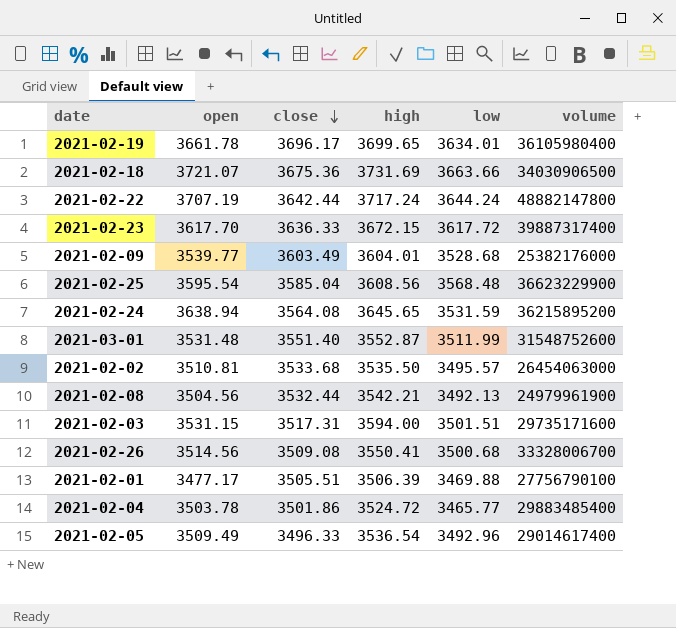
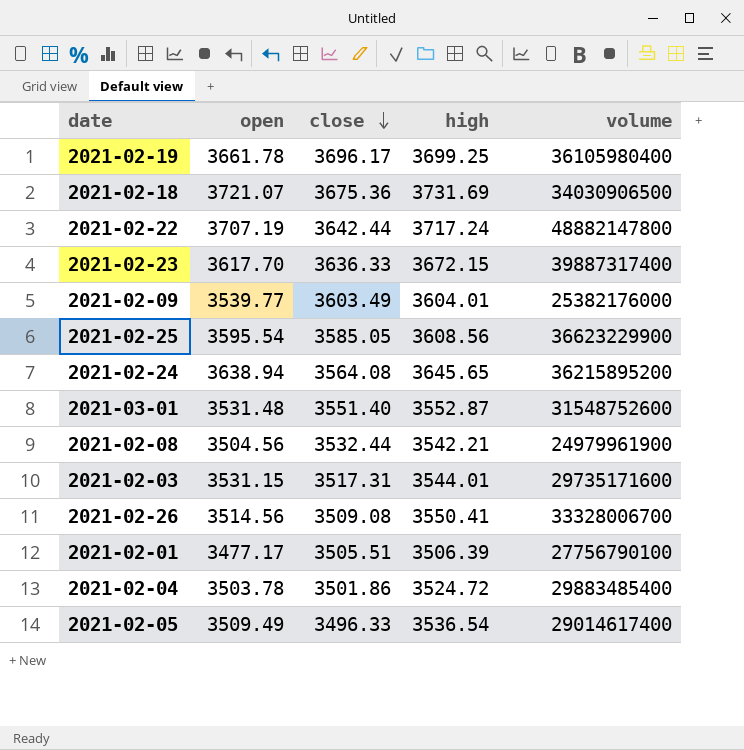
column low | position: 5 -> none
row 2021-02-02: 3510.81 | 3533.68 | 3535.50 | 3495.57 | 26454063000 -> none
2021-02-19 | high: 3699.65 -> 3699.25
2021-02-25 | close: 3585.04 -> 3585.05
2021-02-03 | high: 3594.00 -> 3544.01

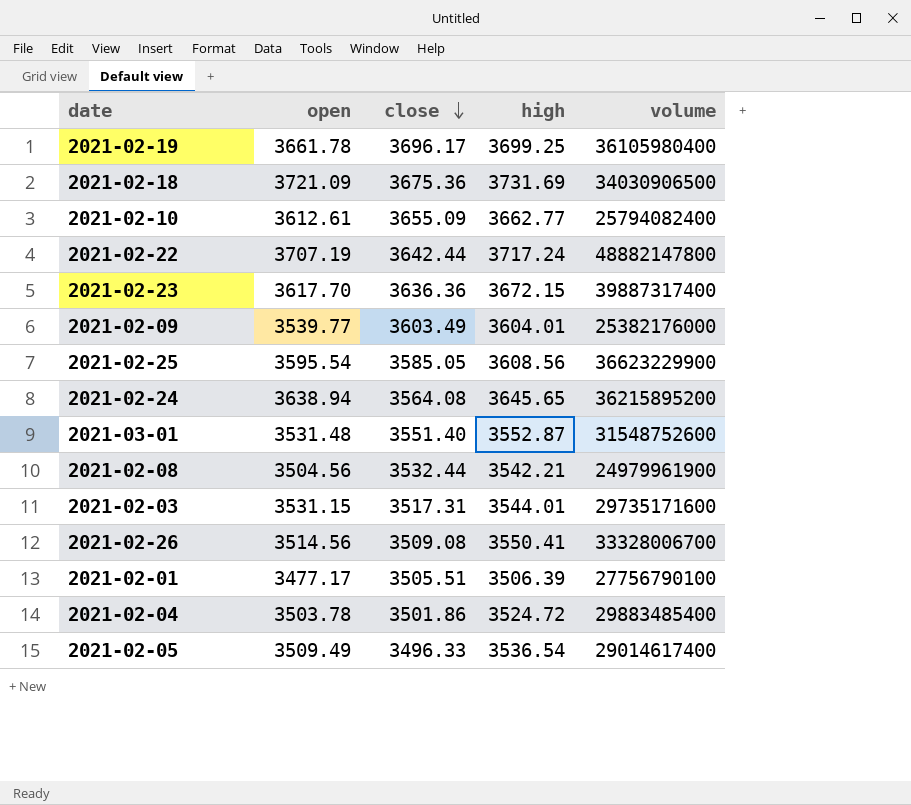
2021-02-18 | open: 3721.07 -> 3721.09
row 2021-02-10: none -> 3612.61 | 3655.09 | 3662.77 | 25794082400
2021-02-23 | close: 3636.33 -> 3636.36

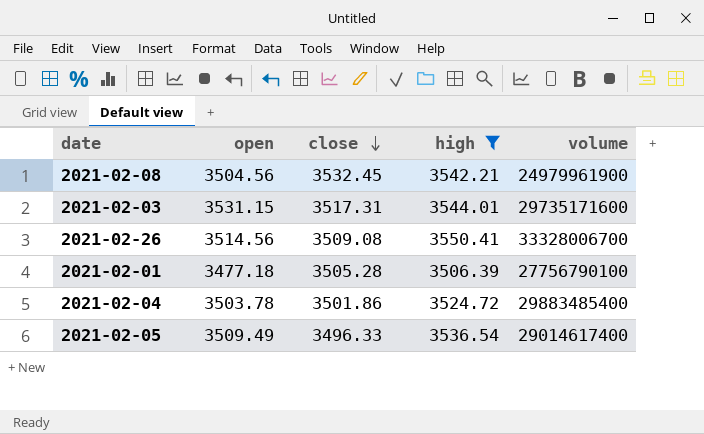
filter: none -> high <= 3550.41
2021-02-08 | close: 3532.44 -> 3532.45
2021-02-01 | open: 3477.17 -> 3477.18
2021-02-01 | close: 3505.51 -> 3505.28

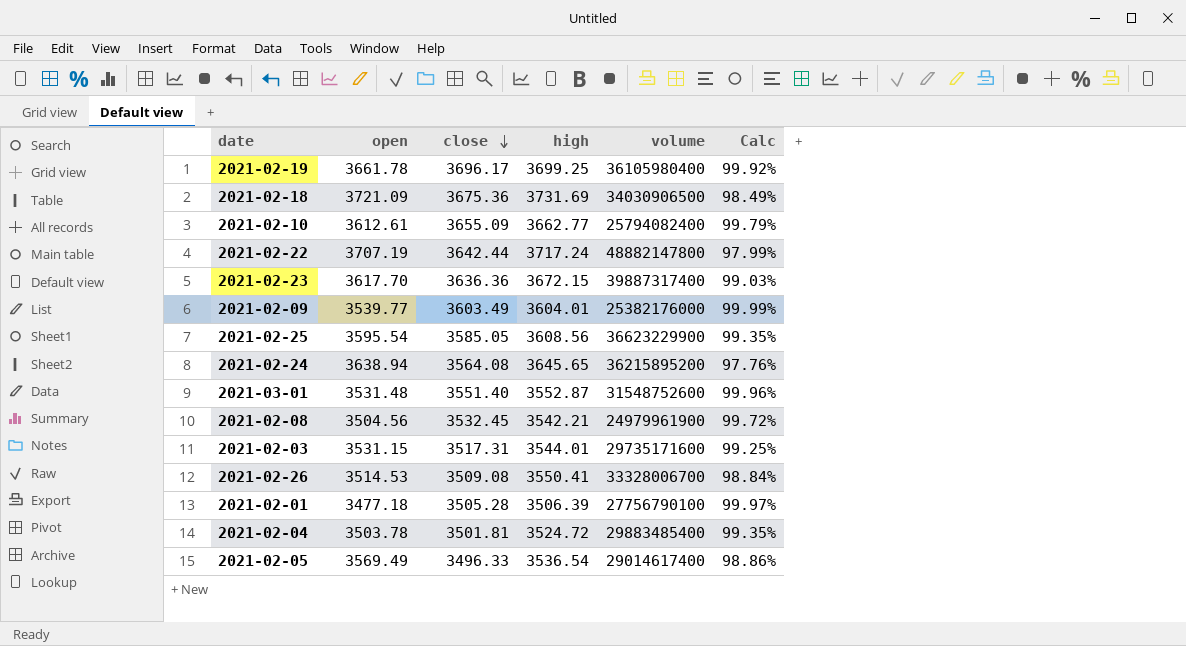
filter: high <= 3550.41 -> none
column Calc | formula: none -> [close] / [high]
2021-02-26 | open: 3514.56 -> 3514.53
2021-02-04 | close: 3501.86 -> 3501.81
2021-02-05 | open: 3509.49 -> 3569.49

